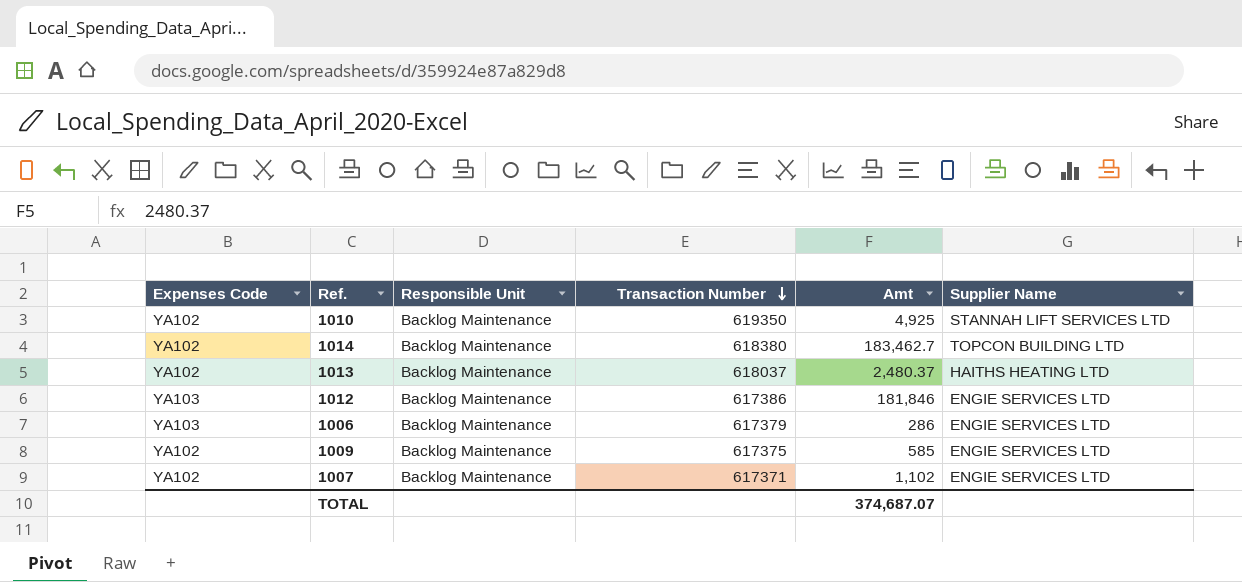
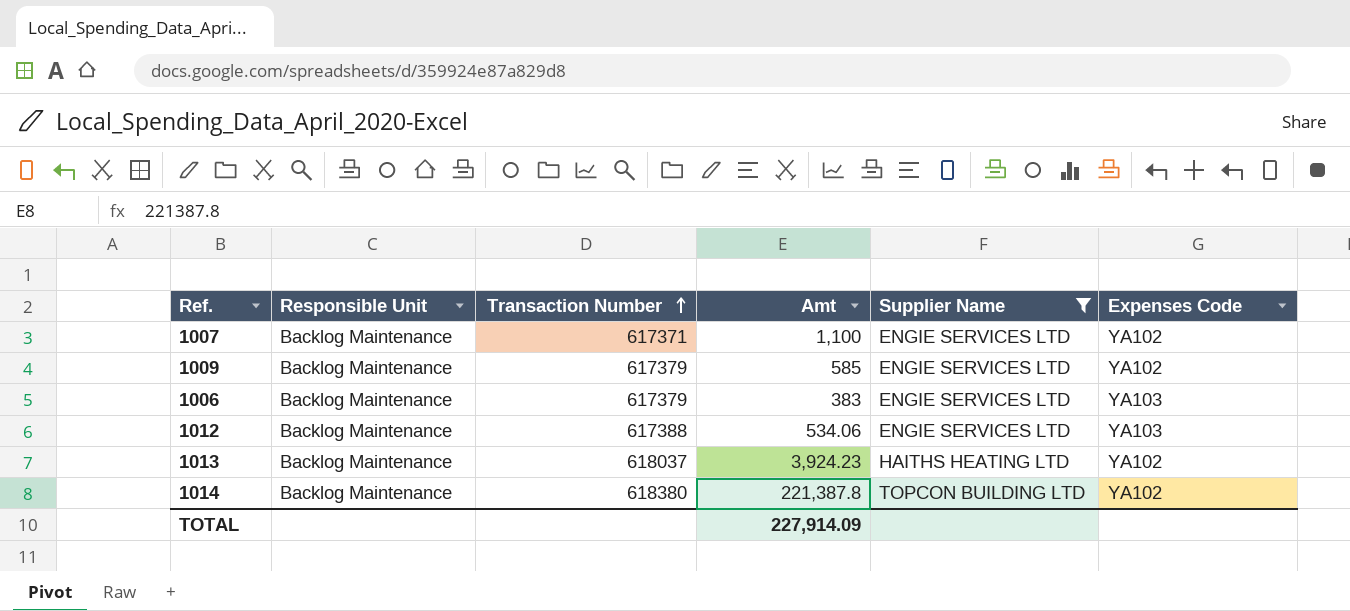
filter: none -> Supplier Name != STANNAH LIFT SERVICES LTD
row order: Transaction Number descending -> Transaction Number ascending
column Expenses Code | position: 1 -> 6
1007 | Amt: 1,102 -> 1,100
1009 | Transaction Number: 617375 -> 617379
1006 | Amt: 286 -> 383
1012 | Transaction Number: 617386 -> 617388
1012 | Amt: 181,846 -> 534.06
1013 | Amt: 2,480.37 -> 3,924.23
1014 | Amt: 183,462.7 -> 221,387.8
TOTAL | Amt: 374,687.07 -> 227,914.09

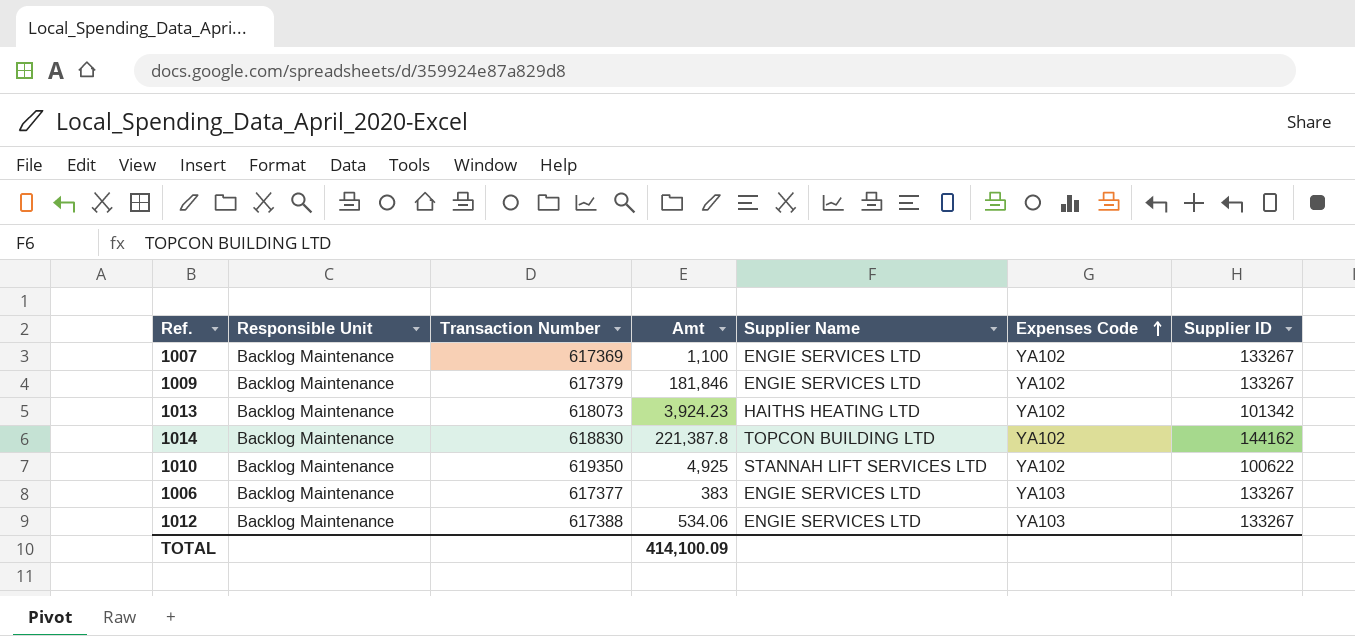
filter: Supplier Name != STANNAH LIFT SERVICES LTD -> none
row order: Transaction Number ascending -> Expenses Code ascending
column Supplier ID | position: none -> 7
1007 | Transaction Number: 617371 -> 617369
1009 | Amt: 585 -> 181,846
1013 | Transaction Number: 618037 -> 618073
1014 | Transaction Number: 618380 -> 618830
1006 | Transaction Number: 617379 -> 617377
TOTAL | Amt: 227,914.09 -> 414,100.09

